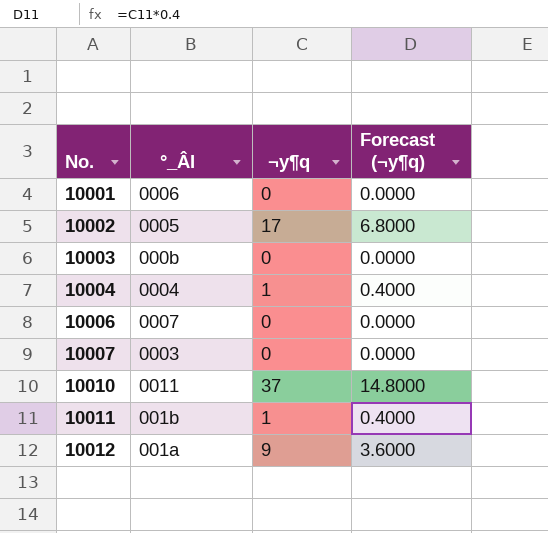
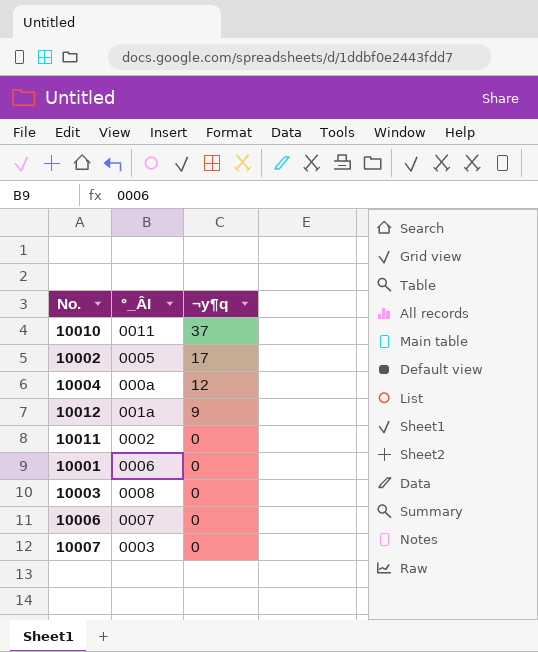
row order: No. ascending -> ¬y¶q descending
column Forecast (¬y¶q) | formula: [¬y¶q] * 0.4 -> none
10004 | °_ÂI: 0004 -> 000a
10004 | ¬y¶q: 1 -> 12
10011 | °_ÂI: 001b -> 0002
10011 | ¬y¶q: 1 -> 0
10003 | °_ÂI: 000b -> 0008

